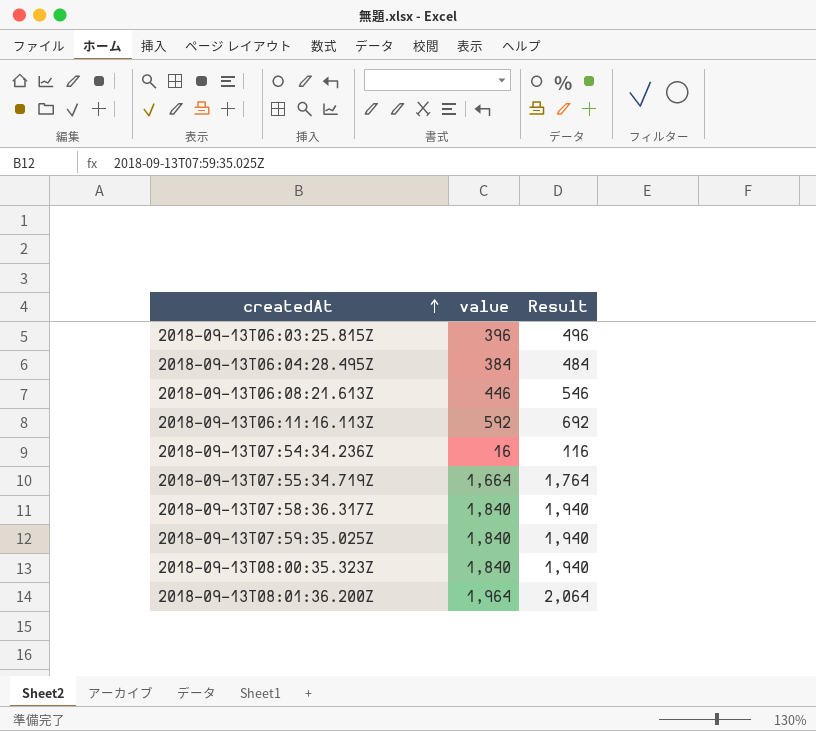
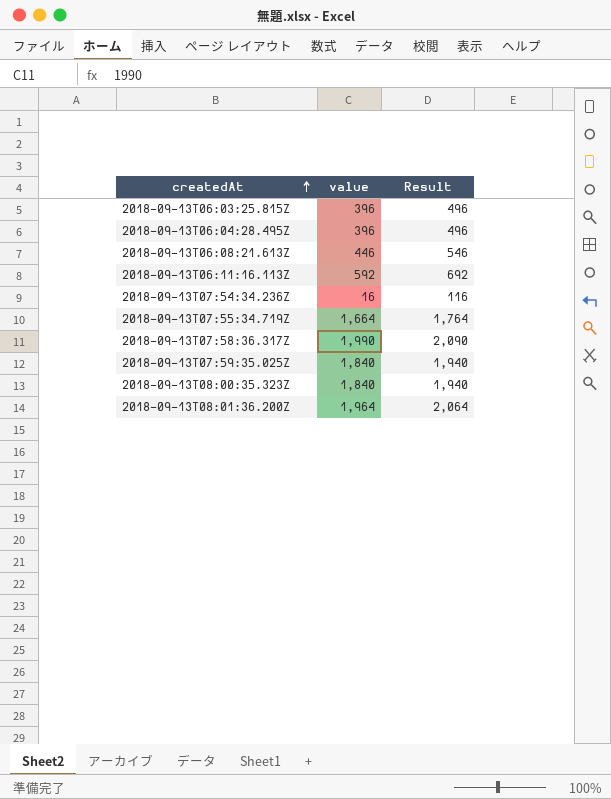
2018-09-13T06:04:28.495Z | value: 384 -> 396
2018-09-13T06:04:28.495Z | Result: 484 -> 496
2018-09-13T07:58:36.317Z | value: 1,840 -> 1,990
2018-09-13T07:58:36.317Z | Result: 1,940 -> 2,090

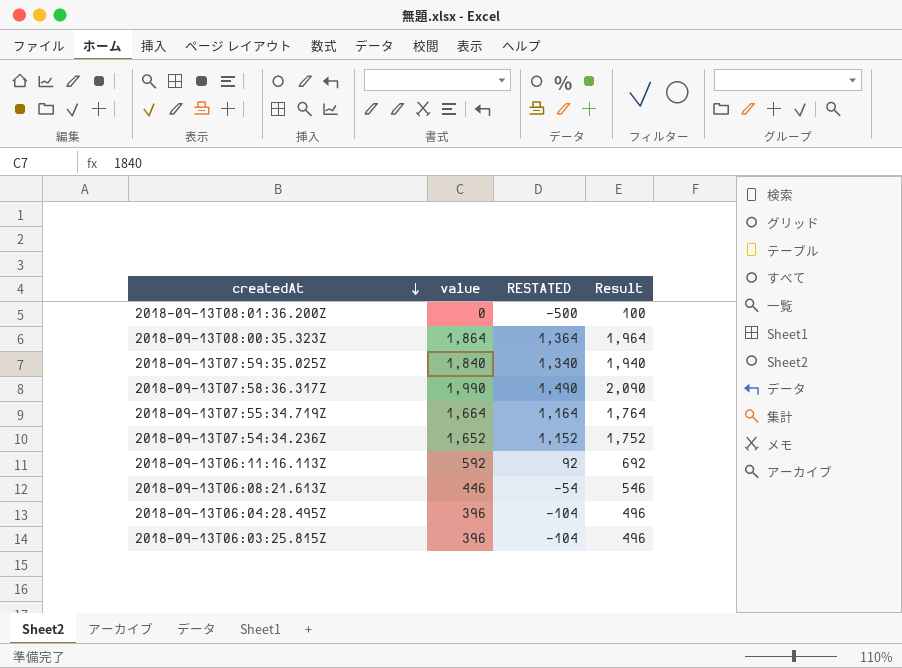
row order: createdAt ascending -> createdAt descending
column RESTATED | formula: none -> [value] - 500
2018-09-13T08:01:36.200Z | value: 1,964 -> 0
2018-09-13T08:01:36.200Z | Result: 2,064 -> 100
2018-09-13T08:00:35.323Z | value: 1,840 -> 1,864
2018-09-13T08:00:35.323Z | Result: 1,940 -> 1,964
2018-09-13T07:54:34.236Z | value: 16 -> 1,652
2018-09-13T07:54:34.236Z | Result: 116 -> 1,752

